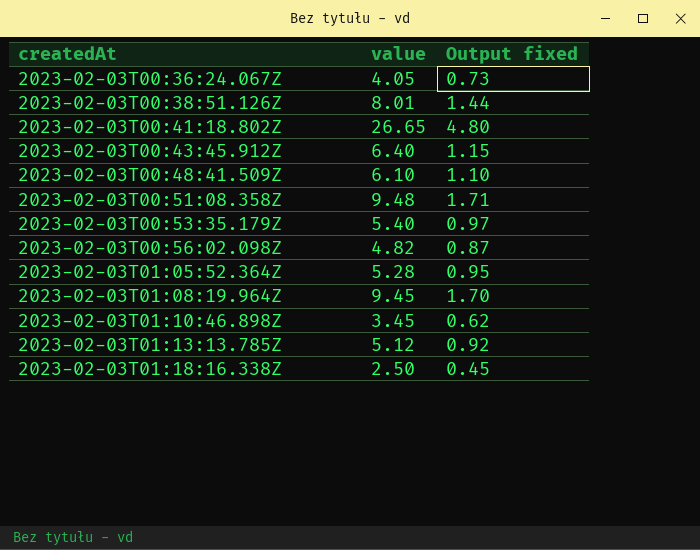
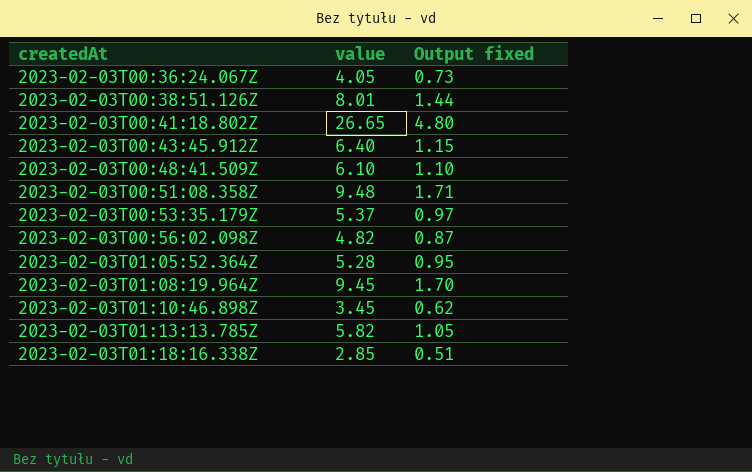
2023-02-03T00:53:35.179Z | value: 5.40 -> 5.37
2023-02-03T01:13:13.785Z | value: 5.12 -> 5.82
2023-02-03T01:13:13.785Z | Output fixed: 0.92 -> 1.05
2023-02-03T01:18:16.338Z | value: 2.50 -> 2.85
2023-02-03T01:18:16.338Z | Output fixed: 0.45 -> 0.51

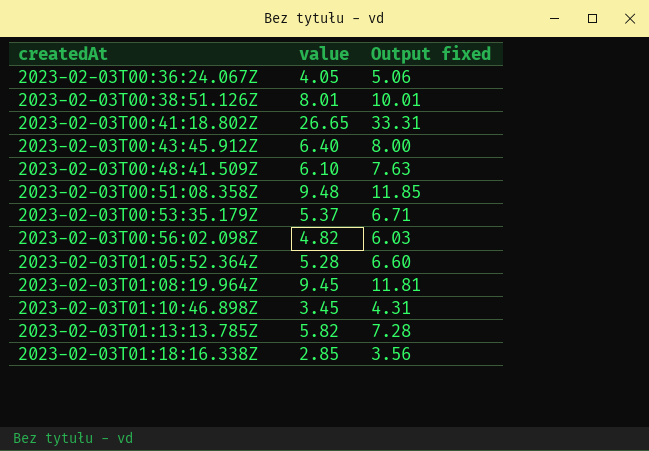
column Output fixed | formula: [value] * 0.18 -> [value] * 1.25

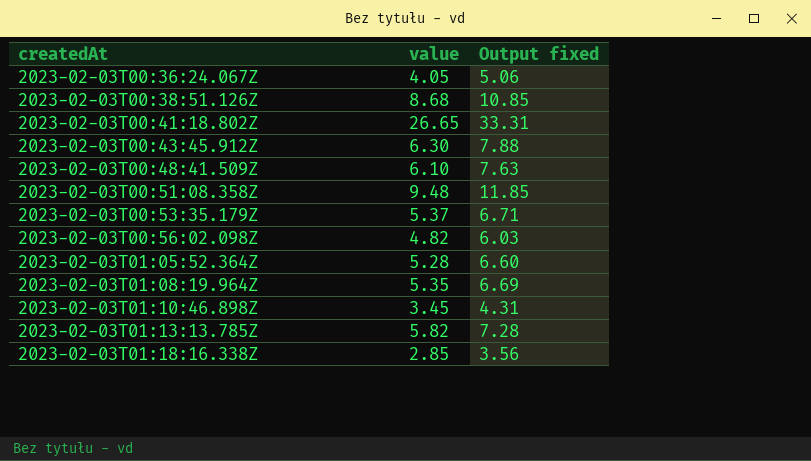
2023-02-03T00:38:51.126Z | value: 8.01 -> 8.68
2023-02-03T00:38:51.126Z | Output fixed: 10.01 -> 10.85
2023-02-03T00:43:45.912Z | value: 6.40 -> 6.30
2023-02-03T00:43:45.912Z | Output fixed: 8.00 -> 7.88
2023-02-03T01:08:19.964Z | value: 9.45 -> 5.35
2023-02-03T01:08:19.964Z | Output fixed: 11.81 -> 6.69

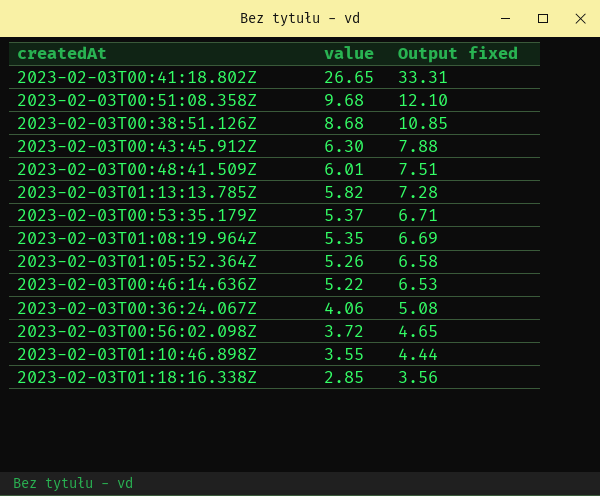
row order: createdAt ascending -> value descending
2023-02-03T00:51:08.358Z | value: 9.48 -> 9.68
2023-02-03T00:51:08.358Z | Output fixed: 11.85 -> 12.10
2023-02-03T00:48:41.509Z | value: 6.10 -> 6.01
2023-02-03T00:48:41.509Z | Output fixed: 7.63 -> 7.51
2023-02-03T01:05:52.364Z | value: 5.28 -> 5.26
2023-02-03T01:05:52.364Z | Output fixed: 6.60 -> 6.58
row 2023-02-03T00:46:14.636Z: none -> 5.22 | 6.53
2023-02-03T00:36:24.067Z | value: 4.05 -> 4.06
2023-02-03T00:36:24.067Z | Output fixed: 5.06 -> 5.08
2023-02-03T00:56:02.098Z | value: 4.82 -> 3.72
2023-02-03T00:56:02.098Z | Output fixed: 6.03 -> 4.65
2023-02-03T01:10:46.898Z | value: 3.45 -> 3.55
2023-02-03T01:10:46.898Z | Output fixed: 4.31 -> 4.44

